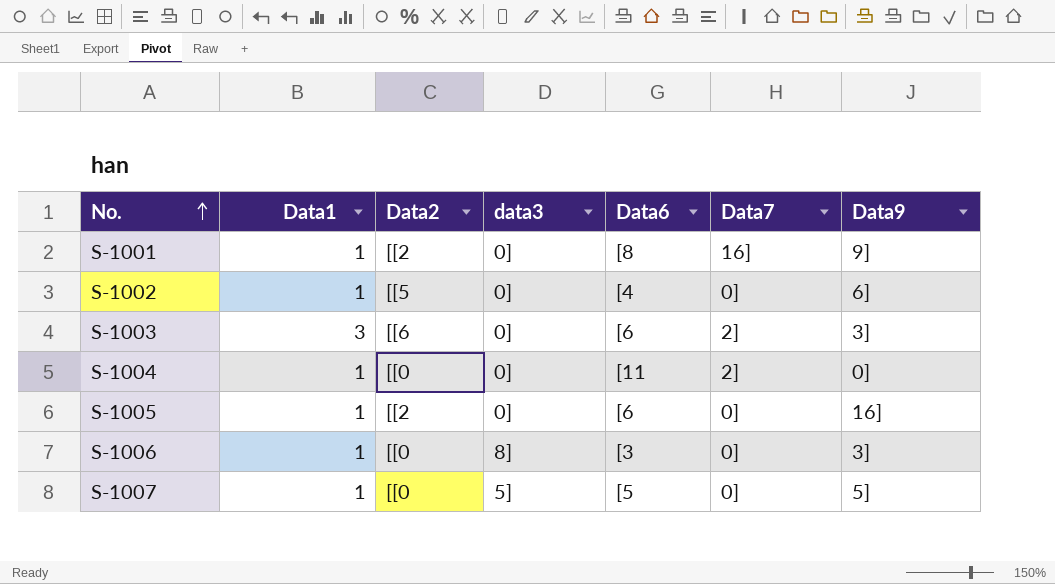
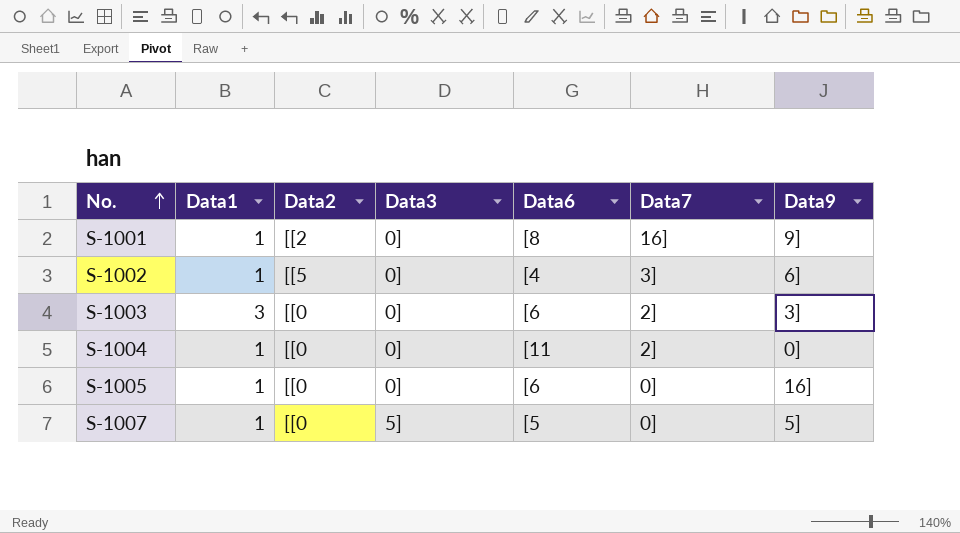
column name: data3 -> Data3
row S-1006: 1 | [[0 | 8] | [3 | 0] | 3] -> none
S-1002 | Data7: 0] -> 3]
S-1003 | Data2: [[6 -> [[0
S-1005 | Data2: [[2 -> [[0

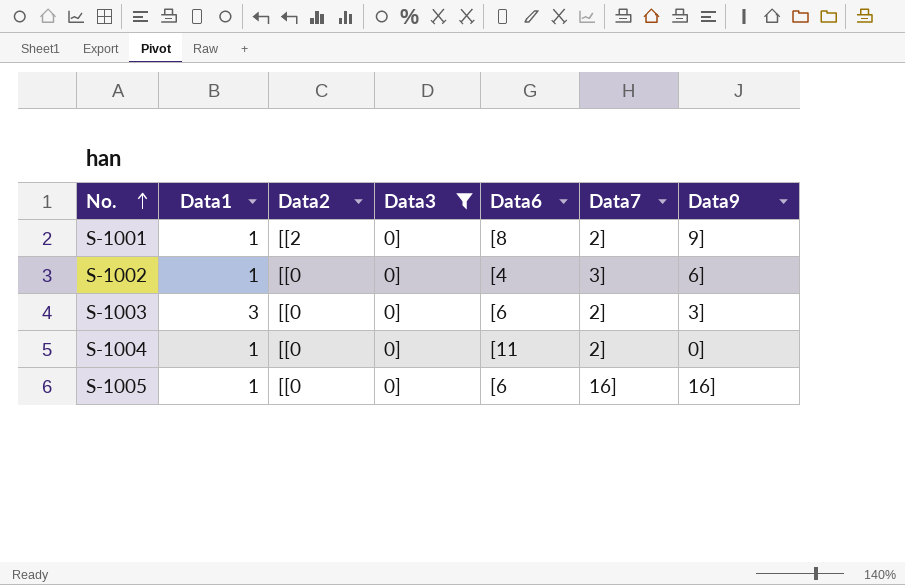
filter: none -> Data3 = 0]
S-1001 | Data7: 16] -> 2]
S-1002 | Data2: [[5 -> [[0
S-1005 | Data7: 0] -> 16]

